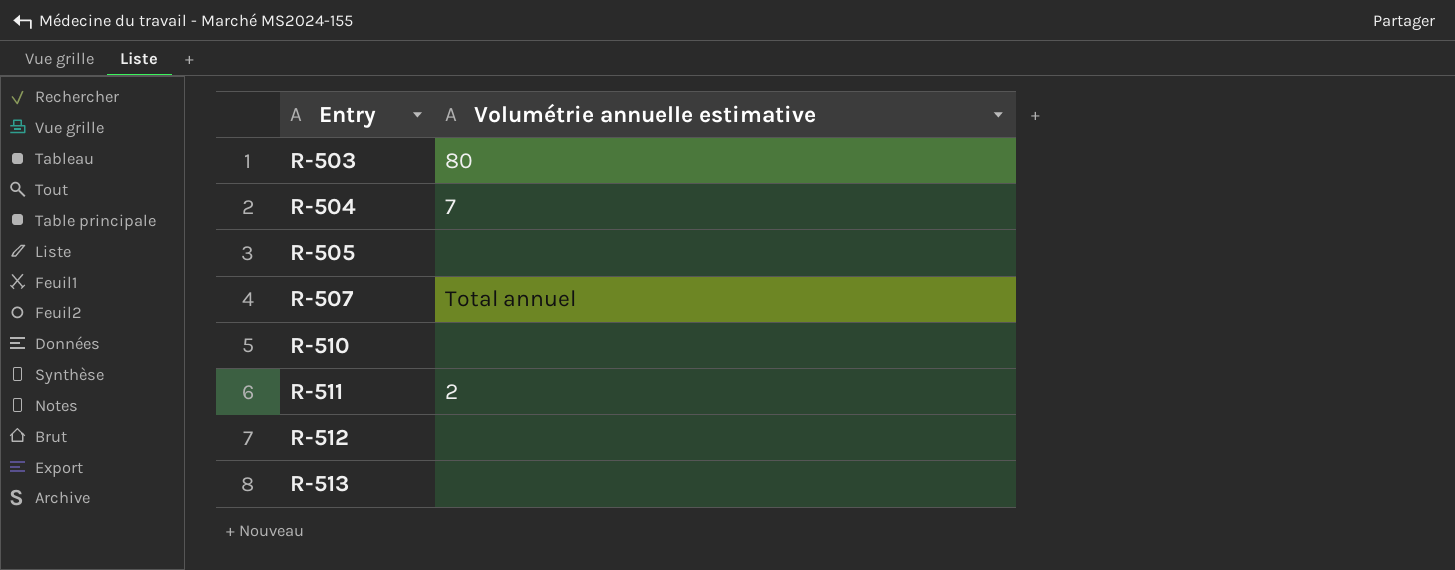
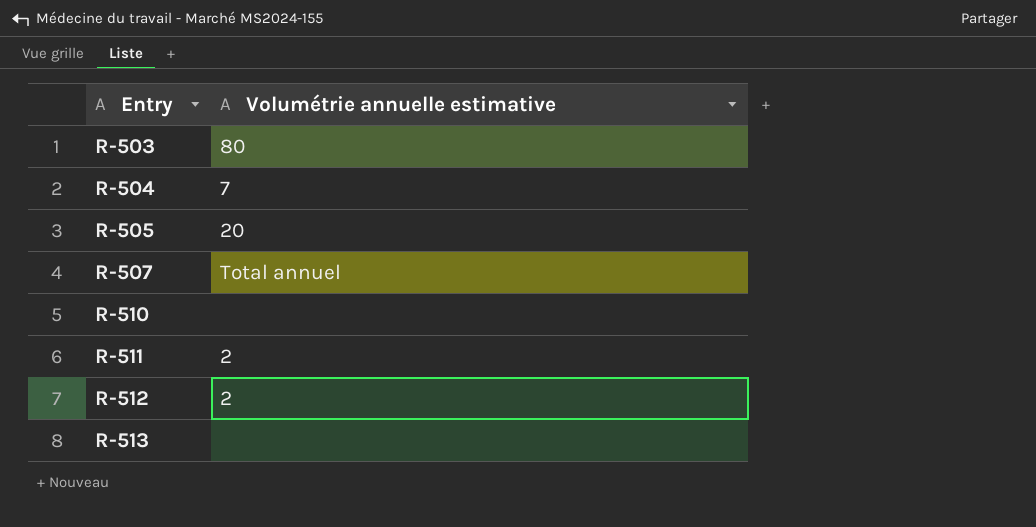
R-505 | Volumétrie annuelle estimative: none -> 20
R-512 | Volumétrie annuelle estimative: none -> 2

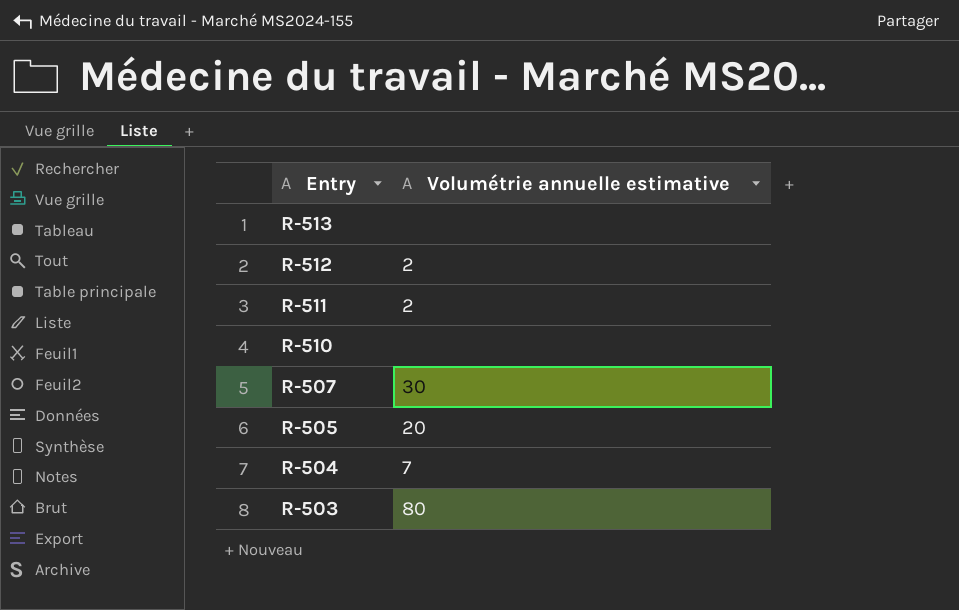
row order: Entry ascending -> Entry descending
R-507 | Volumétrie annuelle estimative: Total annuel -> 30

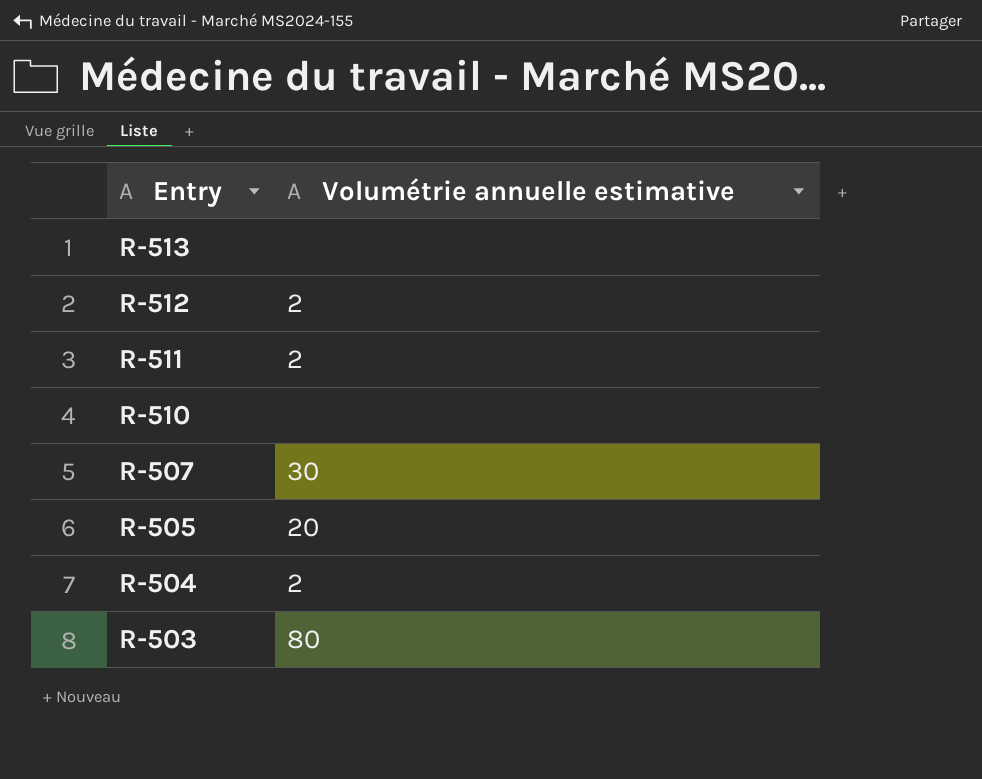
R-504 | Volumétrie annuelle estimative: 7 -> 2

